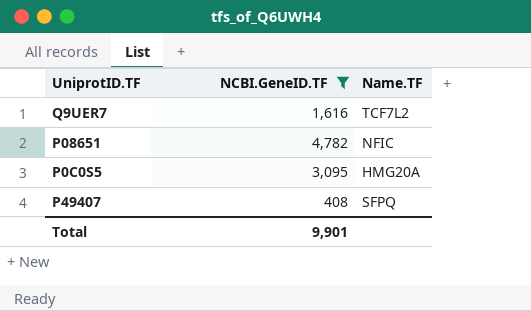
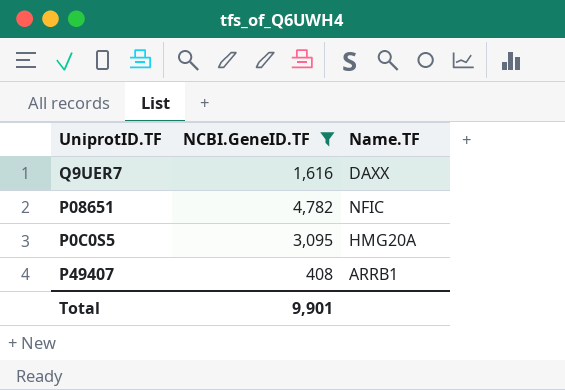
Q9UER7 | Name.TF: TCF7L2 -> DAXX
P49407 | Name.TF: SFPQ -> ARRB1

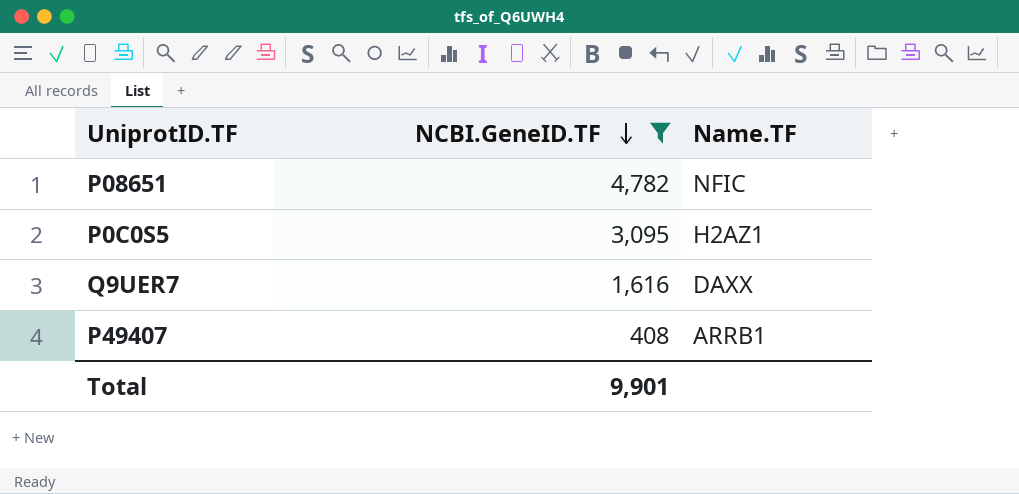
row order: none -> NCBI.GeneID.TF descending
P0C0S5 | Name.TF: HMG20A -> H2AZ1

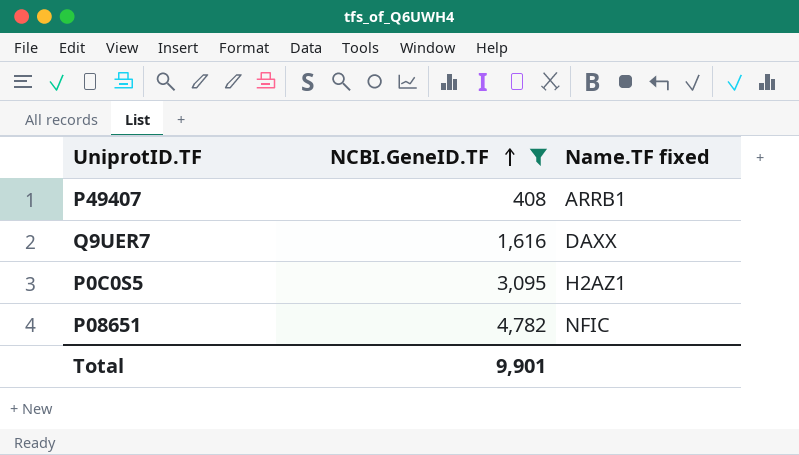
row order: NCBI.GeneID.TF descending -> NCBI.GeneID.TF ascending
column name: Name.TF -> Name.TF fixed

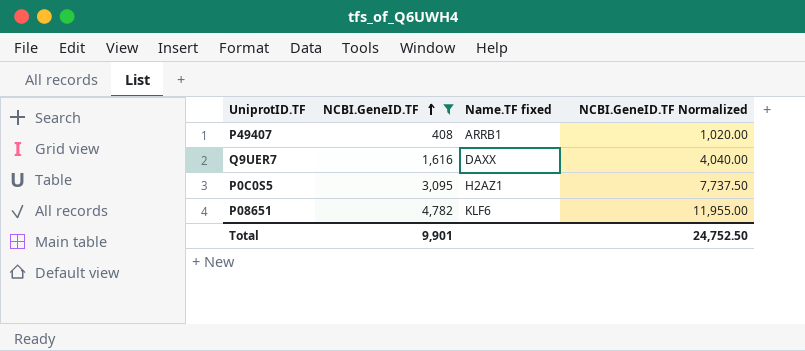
column NCBI.GeneID.TF Normalized | formula: none -> [NCBI.GeneID.TF] * 2.5
P08651 | Name.TF fixed: NFIC -> KLF6

